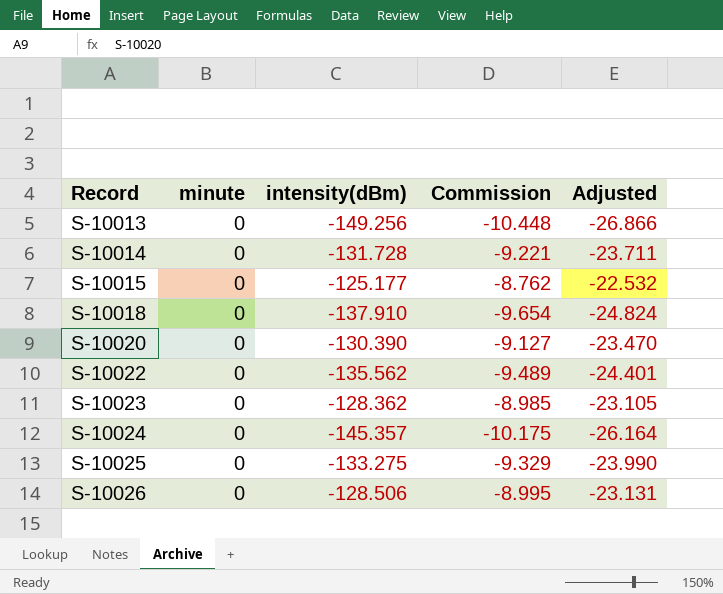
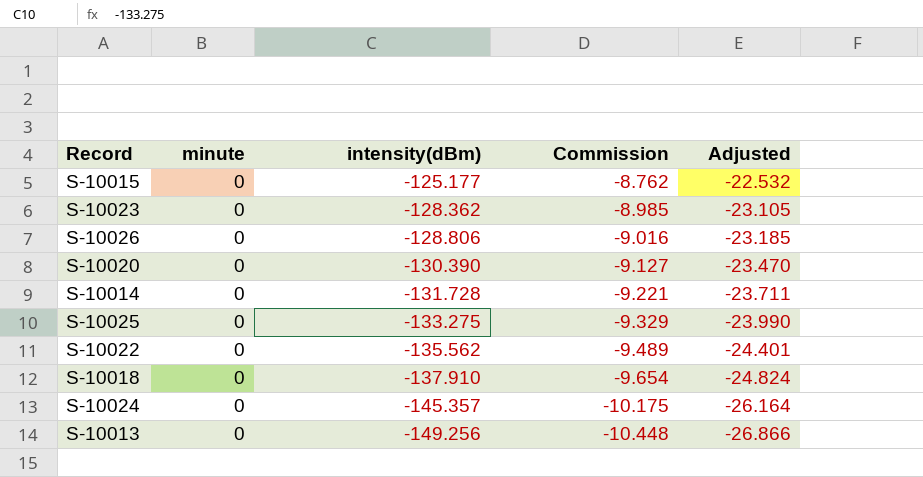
row order: Record ascending -> intensity(dBm) descending
S-10026 | intensity(dBm): -128.506 -> -128.806
S-10026 | Commission: -8.995 -> -9.016
S-10026 | Adjusted: -23.131 -> -23.185

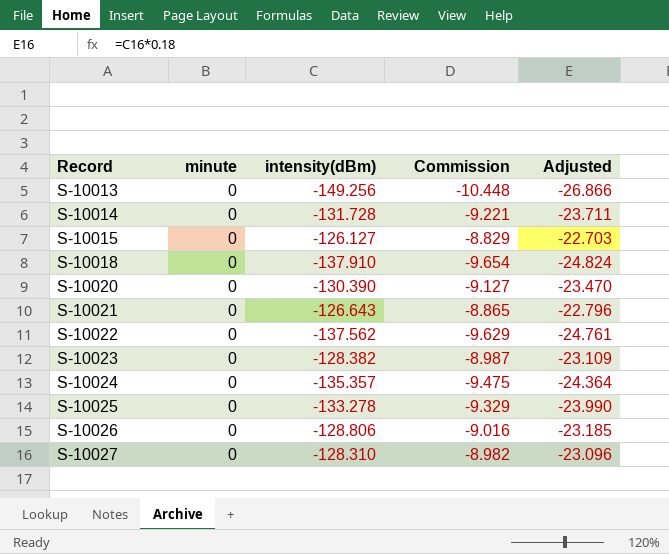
row order: intensity(dBm) descending -> Record ascending
S-10015 | intensity(dBm): -125.177 -> -126.127
S-10015 | Commission: -8.762 -> -8.829
S-10015 | Adjusted: -22.532 -> -22.703
row S-10021: none -> 0 | -126.643 | -8.865 | -22.796
S-10022 | intensity(dBm): -135.562 -> -137.562
S-10022 | Commission: -9.489 -> -9.629
S-10022 | Adjusted: -24.401 -> -24.761
S-10023 | intensity(dBm): -128.362 -> -128.382
S-10023 | Commission: -8.985 -> -8.987
S-10023 | Adjusted: -23.105 -> -23.109
S-10024 | intensity(dBm): -145.357 -> -135.357
S-10024 | Commission: -10.175 -> -9.475
S-10024 | Adjusted: -26.164 -> -24.364
S-10025 | intensity(dBm): -133.275 -> -133.278
row S-10027: none -> 0 | -128.310 | -8.982 | -23.096

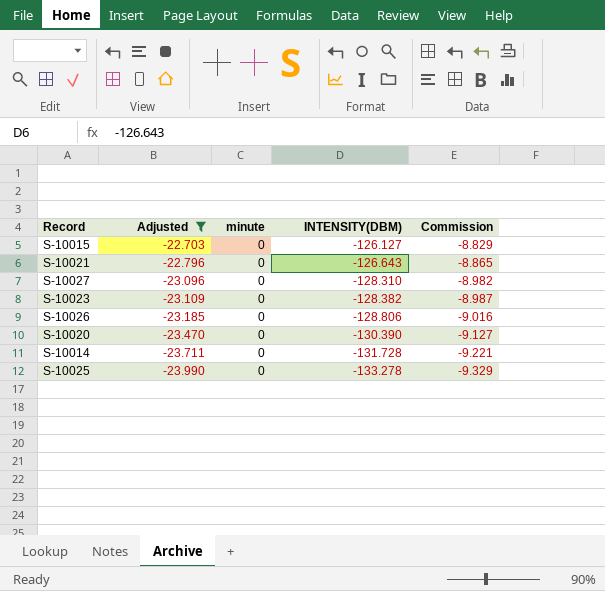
filter: none -> Adjusted >= -23.990
row order: Record ascending -> Adjusted descending
column Adjusted | position: 5 -> 2
column name: intensity(dBm) -> INTENSITY(DBM)

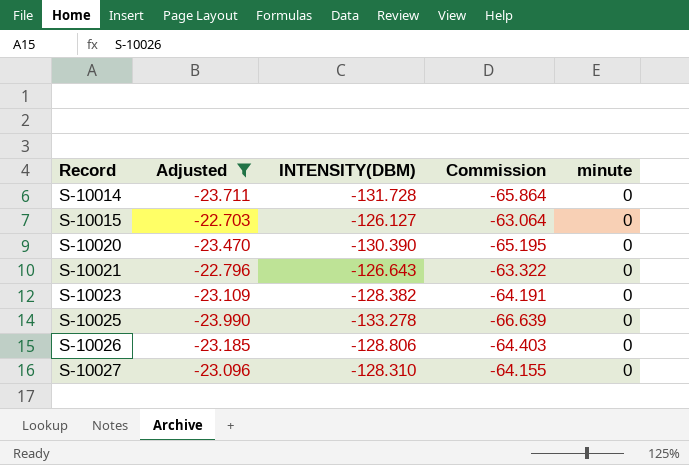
row order: Adjusted descending -> Record ascending
column Commission | formula: [INTENSITY(DBM)] * 0.07 -> [INTENSITY(DBM)] * 0.5
column minute | position: 3 -> 5

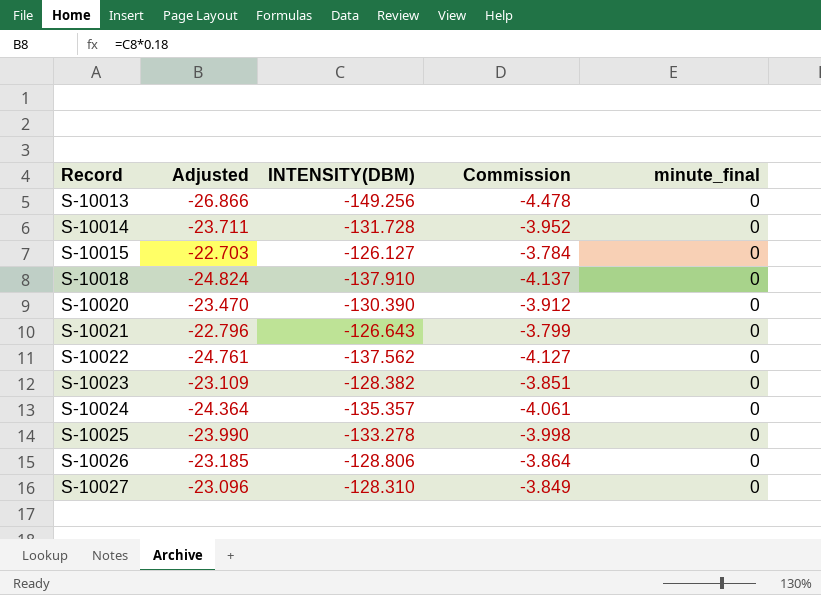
filter: Adjusted >= -23.990 -> none
column Commission | formula: [INTENSITY(DBM)] * 0.5 -> [INTENSITY(DBM)] * 0.03
column name: minute -> minute_final

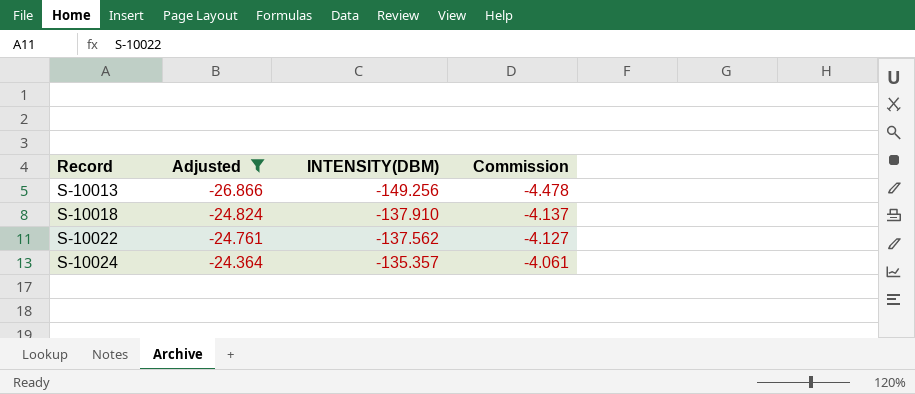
filter: none -> Adjusted <= -24.364
column minute_final | position: 5 -> none

